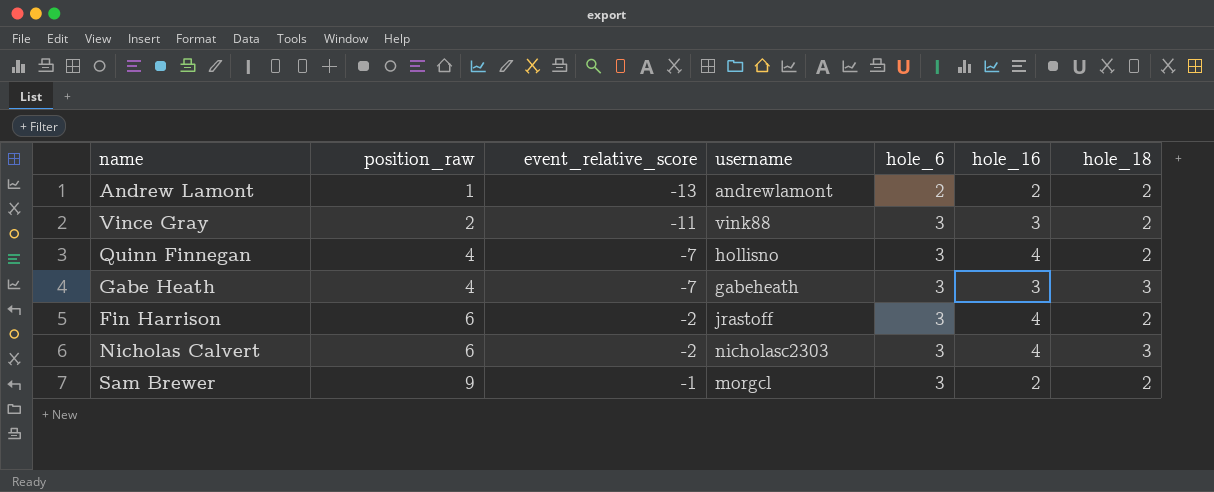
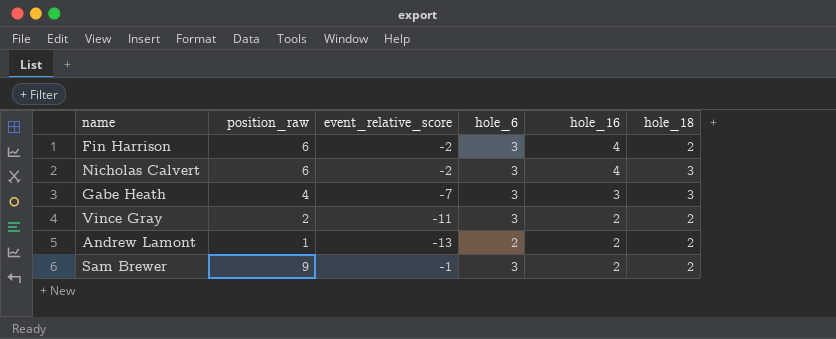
row order: position_raw ascending -> hole_16 descending
column username | position: 4 -> none
row Quinn Finnegan: 4 | -7 | hollisno | 3 | 4 | 2 -> none
Vince Gray | hole_16: 3 -> 2

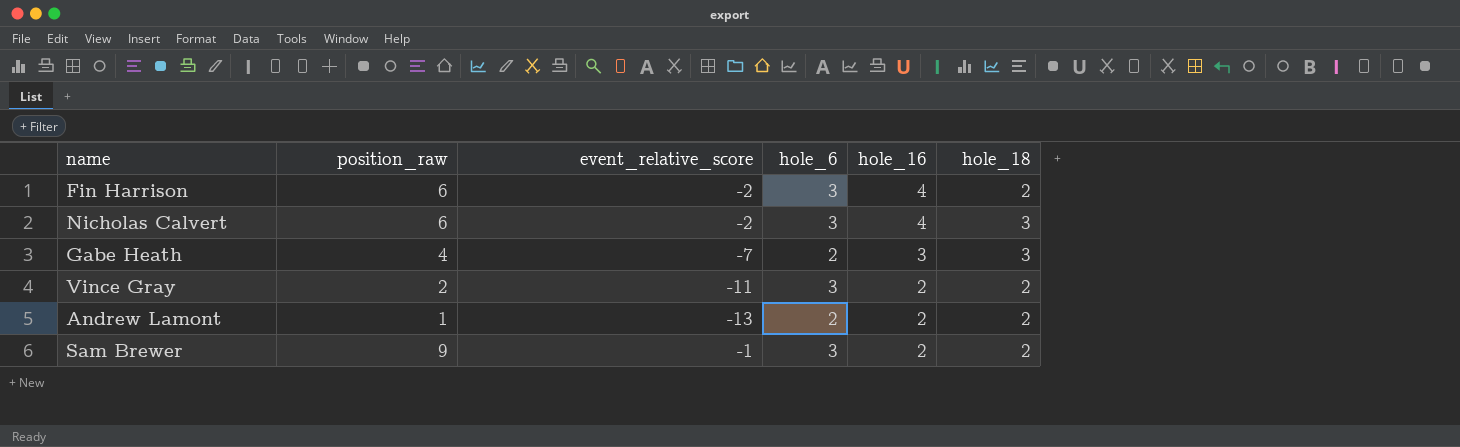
Gabe Heath | hole_6: 3 -> 2

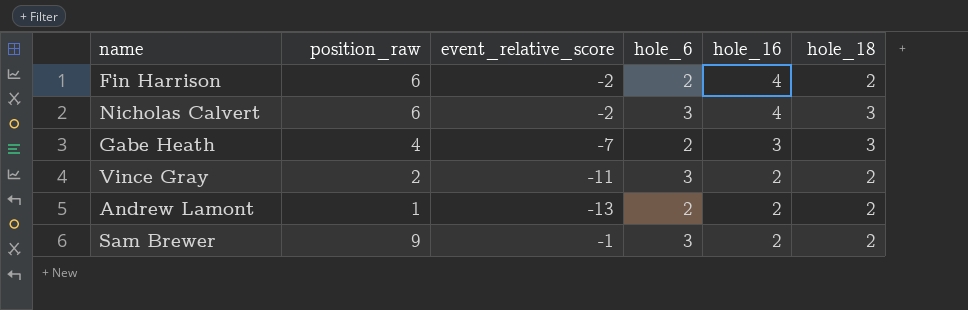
Fin Harrison | hole_6: 3 -> 2

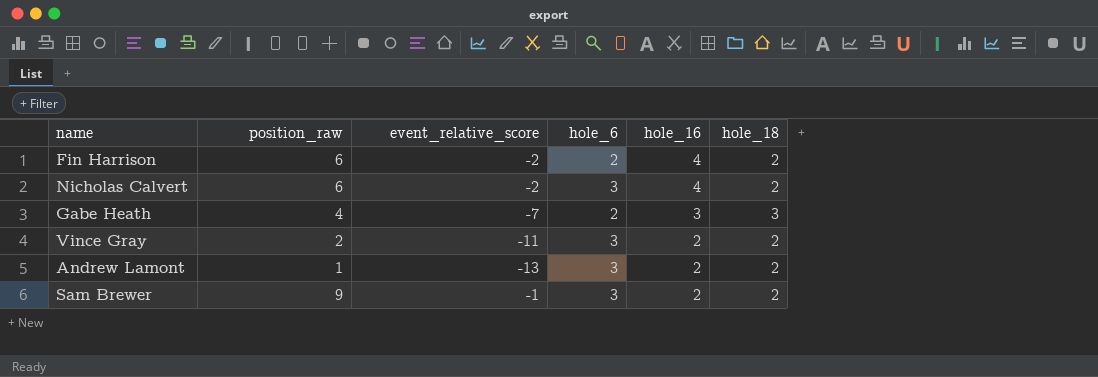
Nicholas Calvert | hole_18: 3 -> 2
Andrew Lamont | hole_6: 2 -> 3

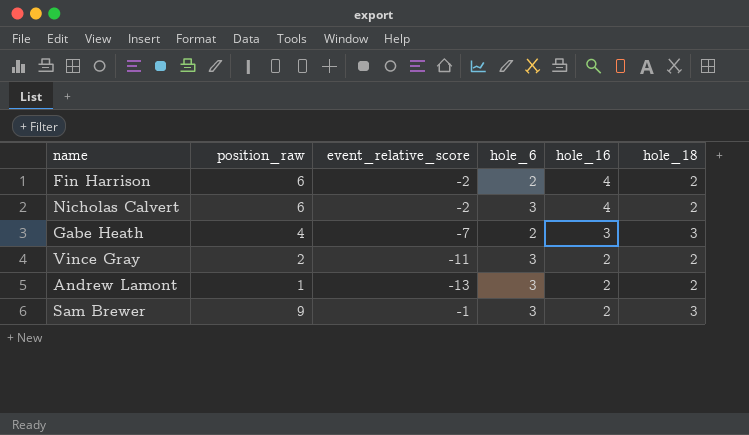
Sam Brewer | hole_18: 2 -> 3

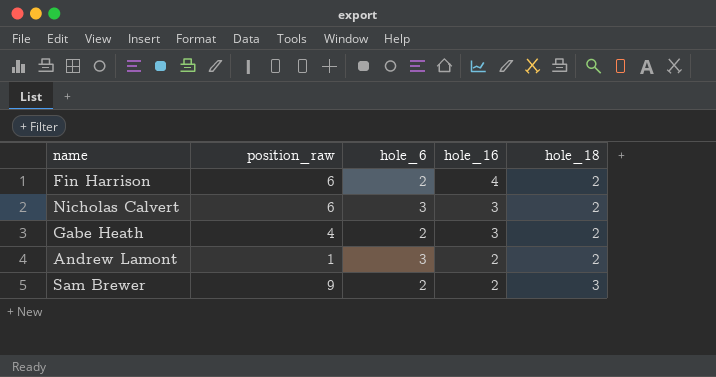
column event_relative_score | position: 3 -> none
row Vince Gray: 2 | -11 | 3 | 2 | 2 -> none
Nicholas Calvert | hole_16: 4 -> 3
Gabe Heath | hole_18: 3 -> 2
Sam Brewer | hole_6: 3 -> 2

